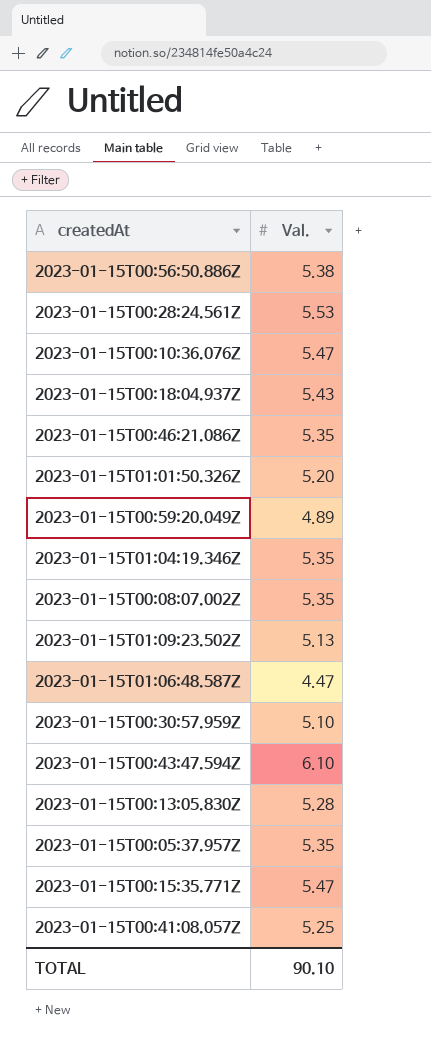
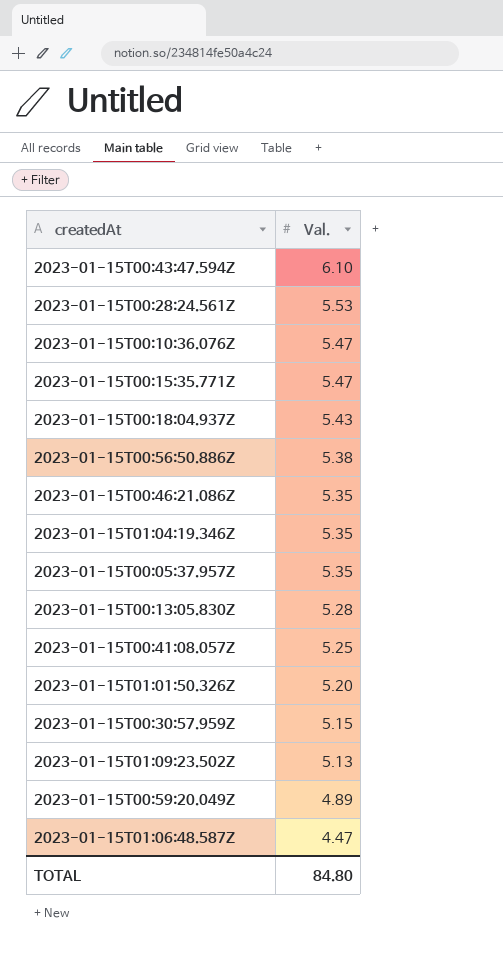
row order: none -> Val. descending
row 2023-01-15T00:08:07.002Z: 5.35 -> none
2023-01-15T00:30:57.959Z | Val.: 5.10 -> 5.15
TOTAL | Val.: 90.10 -> 84.80

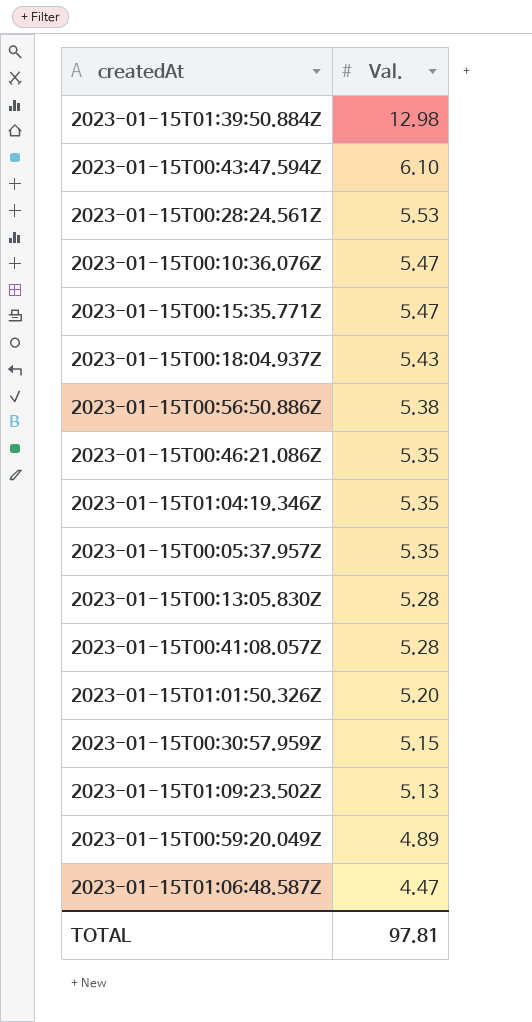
row 2023-01-15T01:39:50.884Z: none -> 12.98
2023-01-15T00:41:08.057Z | Val.: 5.25 -> 5.28
TOTAL | Val.: 84.80 -> 97.81

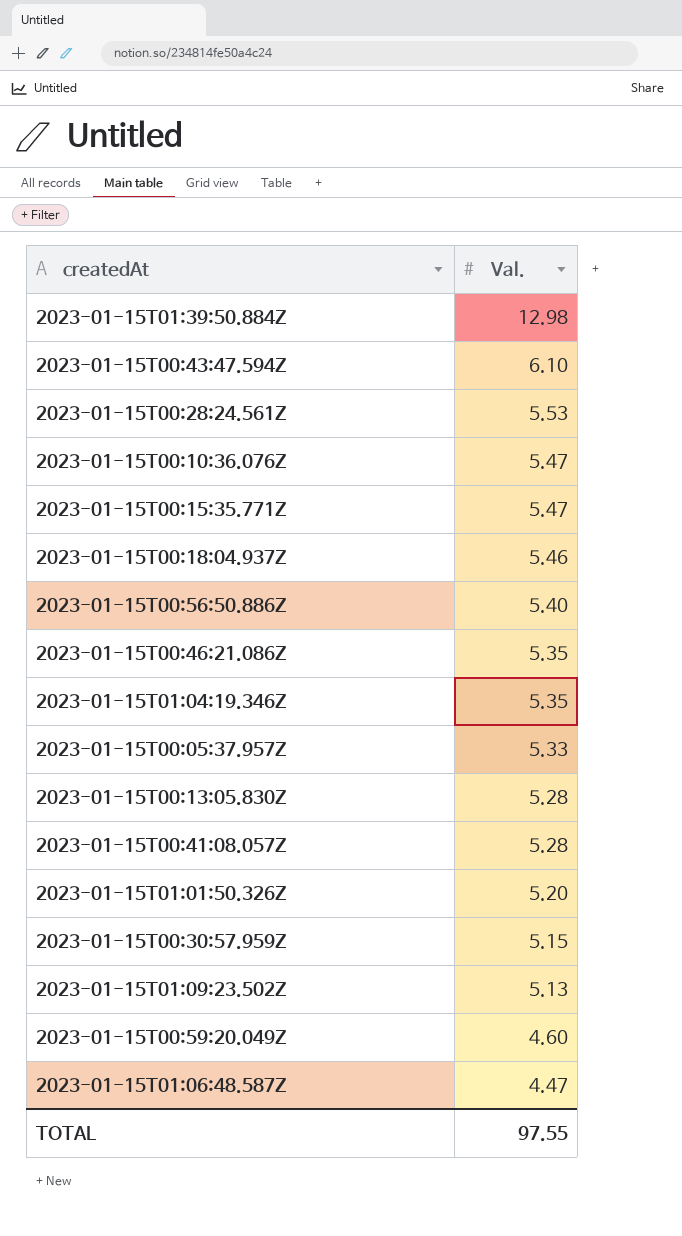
2023-01-15T00:18:04.937Z | Val.: 5.43 -> 5.46
2023-01-15T00:56:50.886Z | Val.: 5.38 -> 5.40
2023-01-15T00:05:37.957Z | Val.: 5.35 -> 5.33
2023-01-15T00:59:20.049Z | Val.: 4.89 -> 4.60
TOTAL | Val.: 97.81 -> 97.55

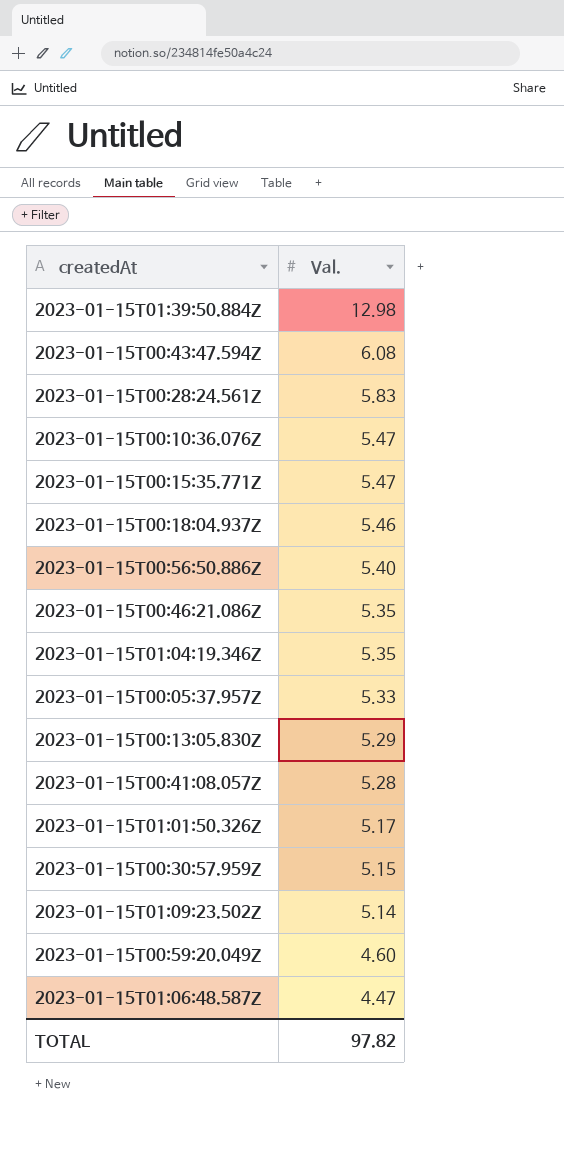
2023-01-15T00:43:47.594Z | Val.: 6.10 -> 6.08
2023-01-15T00:28:24.561Z | Val.: 5.53 -> 5.83
2023-01-15T00:13:05.830Z | Val.: 5.28 -> 5.29
2023-01-15T01:01:50.326Z | Val.: 5.20 -> 5.17
2023-01-15T01:09:23.502Z | Val.: 5.13 -> 5.14
TOTAL | Val.: 97.55 -> 97.82

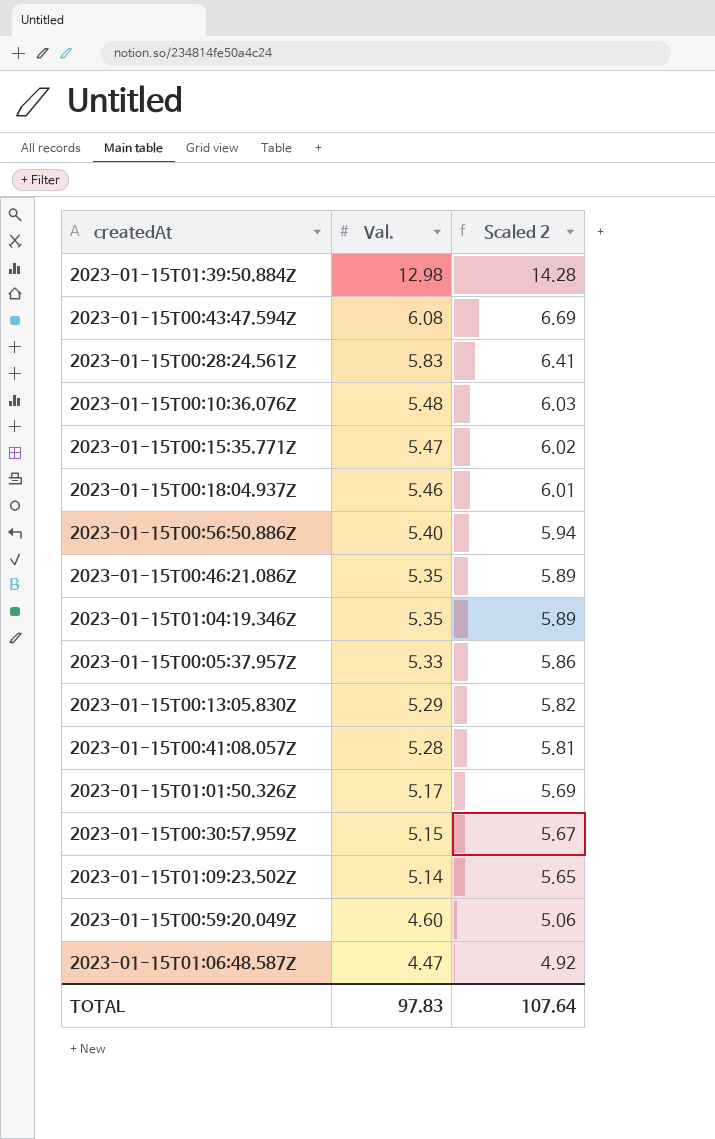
column Scaled 2 | formula: none -> [Val.] * 1.1
2023-01-15T00:10:36.076Z | Val.: 5.47 -> 5.48
TOTAL | Val.: 97.82 -> 97.83

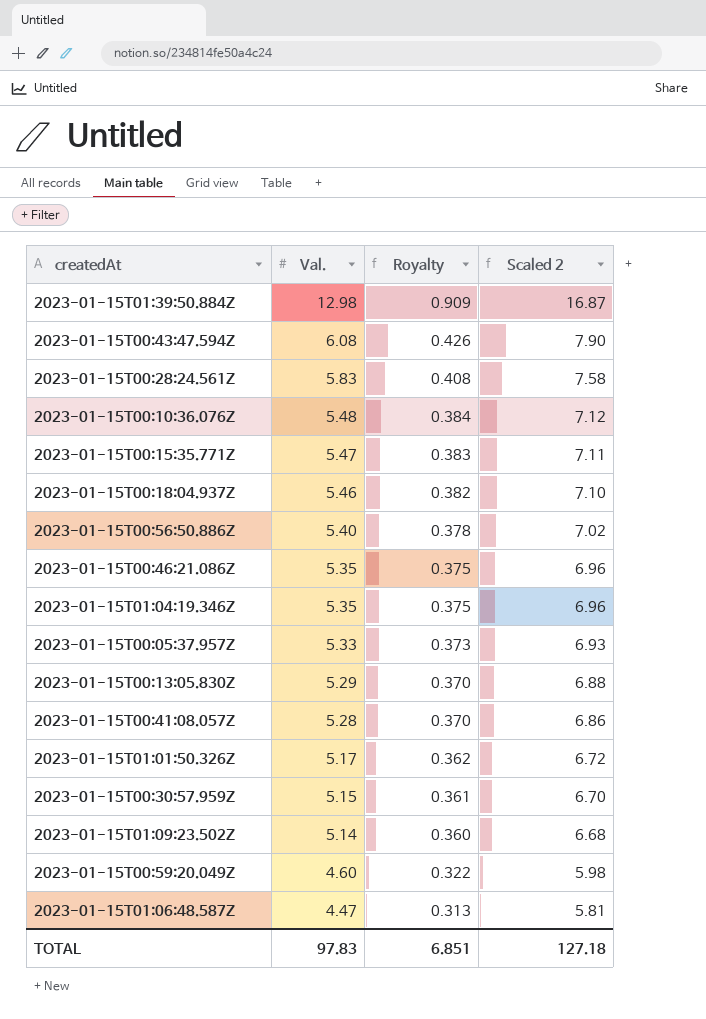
column Royalty | formula: none -> [Val.] * 0.07
column Scaled 2 | formula: [Val.] * 1.1 -> [Val.] * 1.3
TOTAL | Scaled 2: 107.64 -> 127.18

